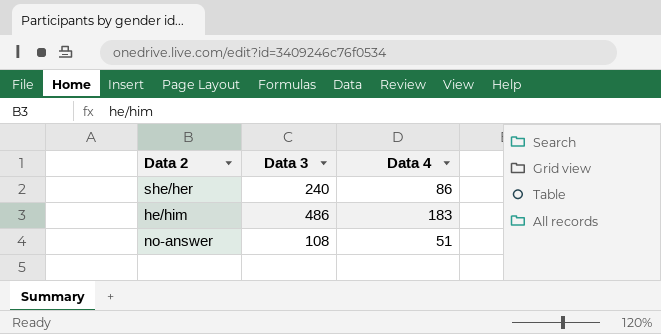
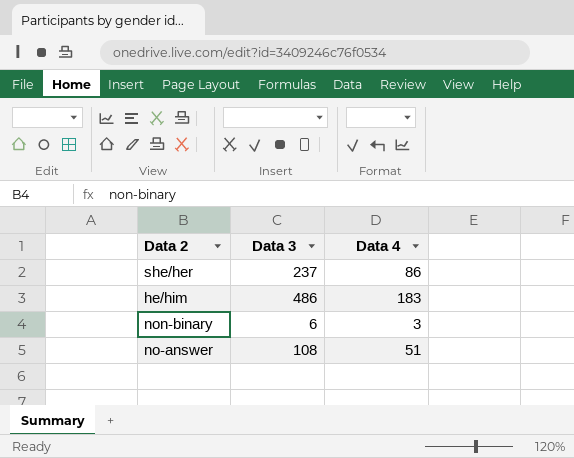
she/her | Data 3: 240 -> 237
row non-binary: none -> 6 | 3

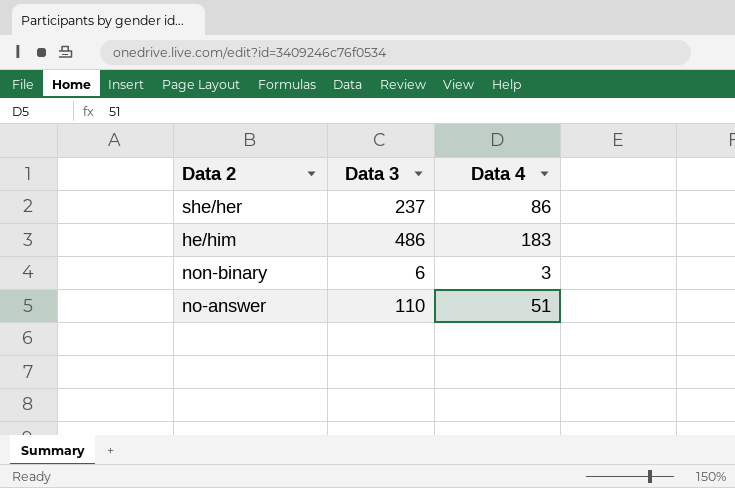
no-answer | Data 3: 108 -> 110

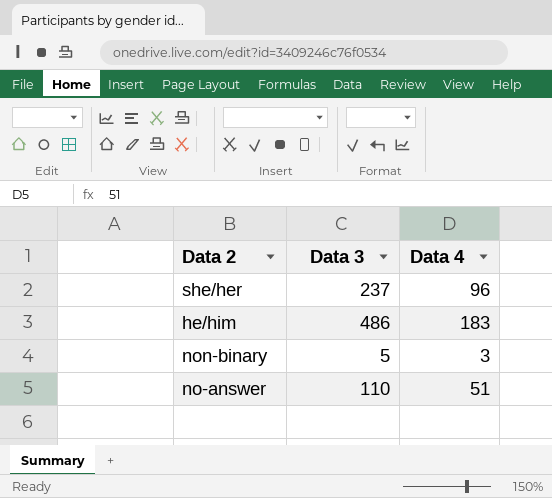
she/her | Data 4: 86 -> 96
non-binary | Data 3: 6 -> 5

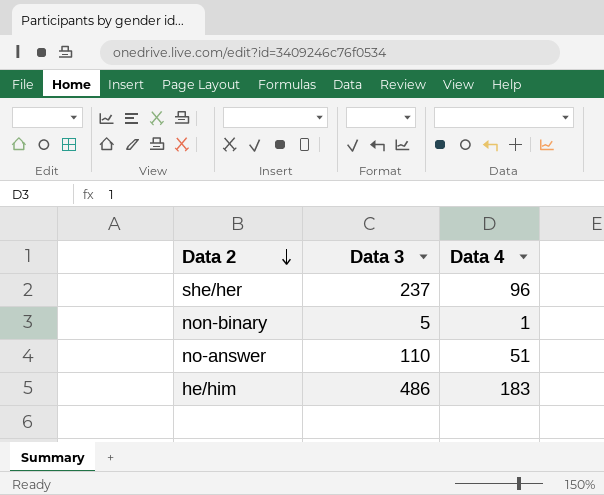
row order: none -> Data 2 descending
non-binary | Data 4: 3 -> 1

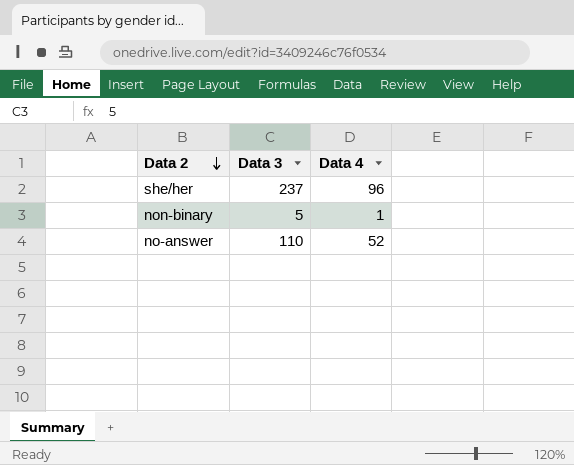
row he/him: 486 | 183 -> none
no-answer | Data 4: 51 -> 52

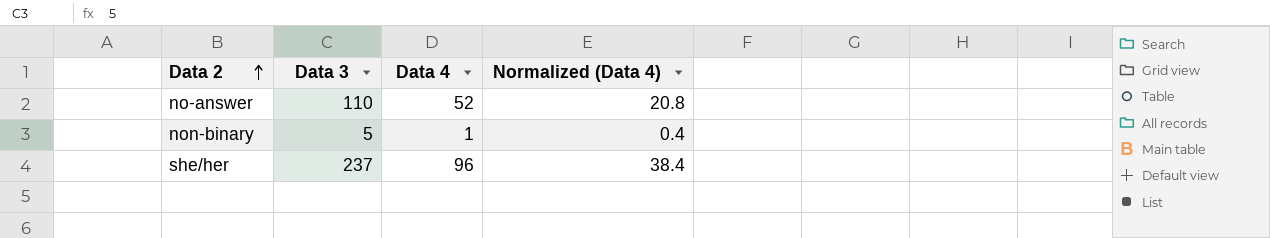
row order: Data 2 descending -> Data 2 ascending
column Normalized (Data 4) | formula: none -> [Data 4] * 0.4

